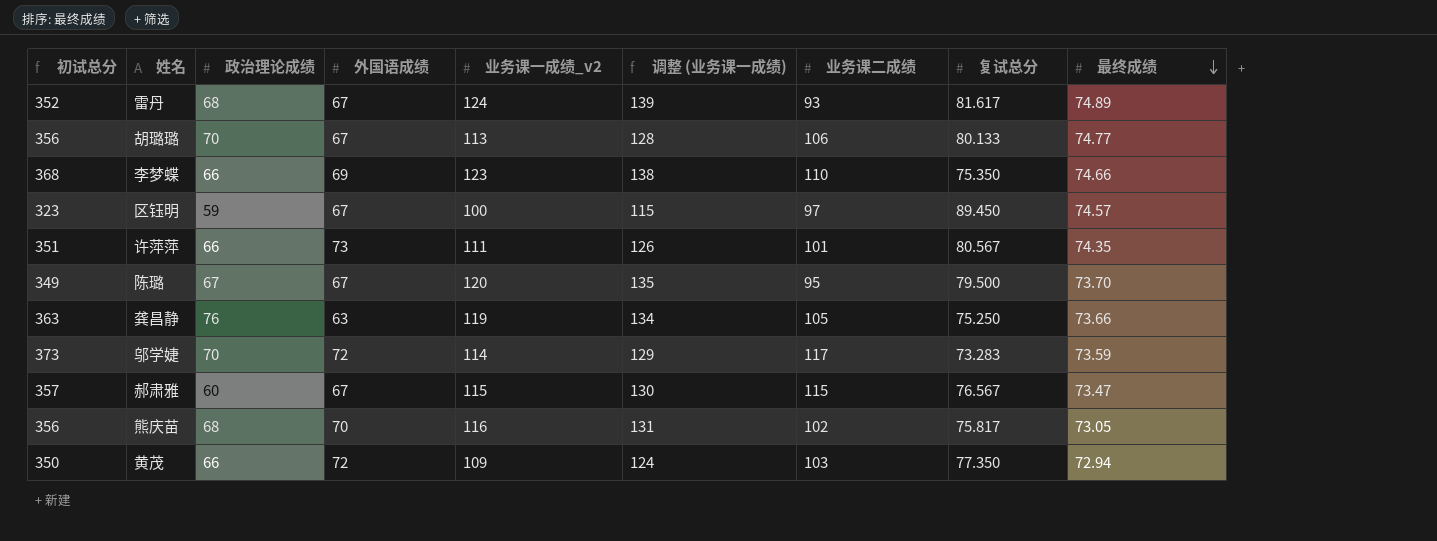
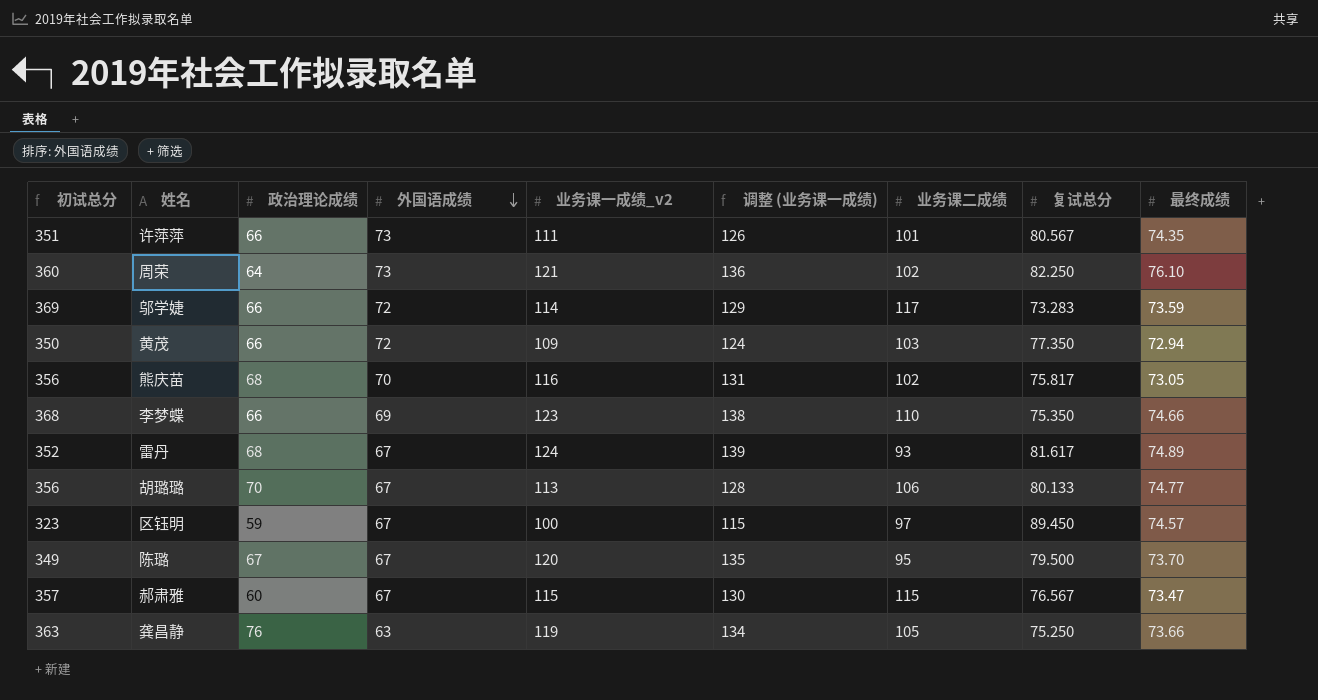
row order: 最终成绩 descending -> 外国语成绩 descending
row 周荣: none -> 360 | 64 | 73 | 121 | 136 | 102 | 82.250 | 76.10
邬学婕 | 初试总分: 373 -> 369
邬学婕 | 政治理论成绩: 70 -> 66

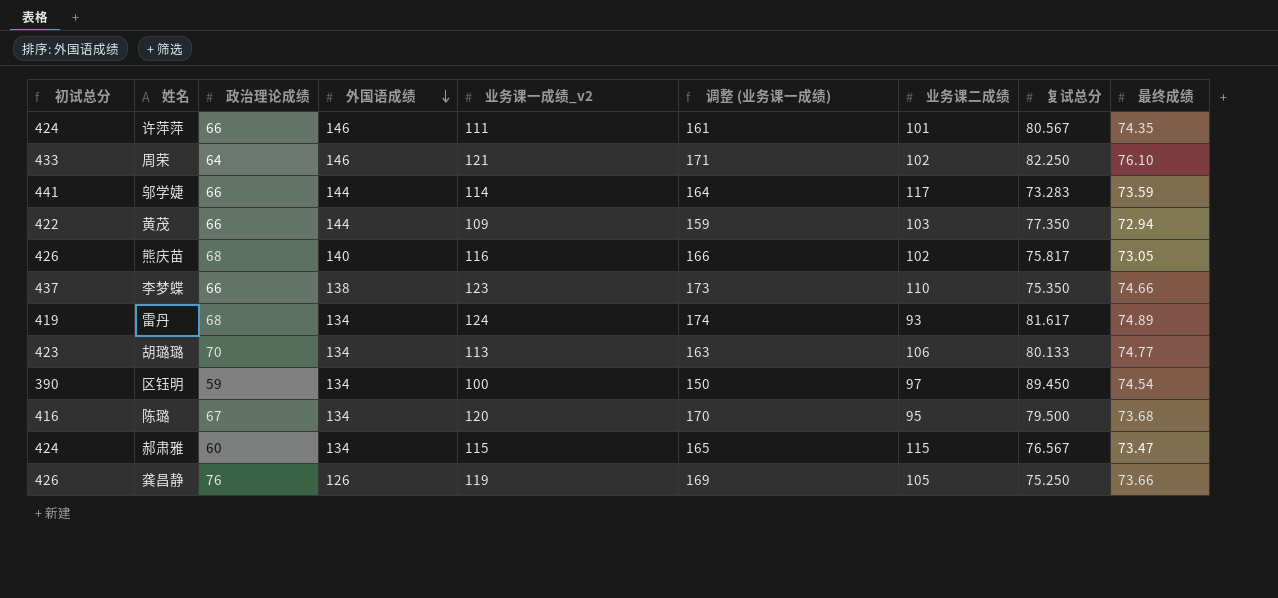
column 调整 (业务课一成绩) | formula: [业务课一成绩_v2] + 15 -> [业务课一成绩_v2] + 50
许萍萍 | 初试总分: 351 -> 424
许萍萍 | 外国语成绩: 73 -> 146
周荣 | 初试总分: 360 -> 433
周荣 | 外国语成绩: 73 -> 146
邬学婕 | 初试总分: 369 -> 441
邬学婕 | 外国语成绩: 72 -> 144
黄茂 | 初试总分: 350 -> 422
黄茂 | 外国语成绩: 72 -> 144
熊庆苗 | 初试总分: 356 -> 426
熊庆苗 | 外国语成绩: 70 -> 140
李梦蝶 | 初试总分: 368 -> 437
李梦蝶 | 外国语成绩: 69 -> 138
雷丹 | 初试总分: 352 -> 419
雷丹 | 外国语成绩: 67 -> 134
胡璐璐 | 初试总分: 356 -> 423
胡璐璐 | 外国语成绩: 67 -> 134
区钰明 | 初试总分: 323 -> 390
区钰明 | 外国语成绩: 67 -> 134
区钰明 | 最终成绩: 74.57 -> 74.54
陈璐 | 初试总分: 349 -> 416
陈璐 | 外国语成绩: 67 -> 134
陈璐 | 最终成绩: 73.70 -> 73.68
郝肃雅 | 初试总分: 357 -> 424
郝肃雅 | 外国语成绩: 67 -> 134
龚昌静 | 初试总分: 363 -> 426
龚昌静 | 外国语成绩: 63 -> 126

